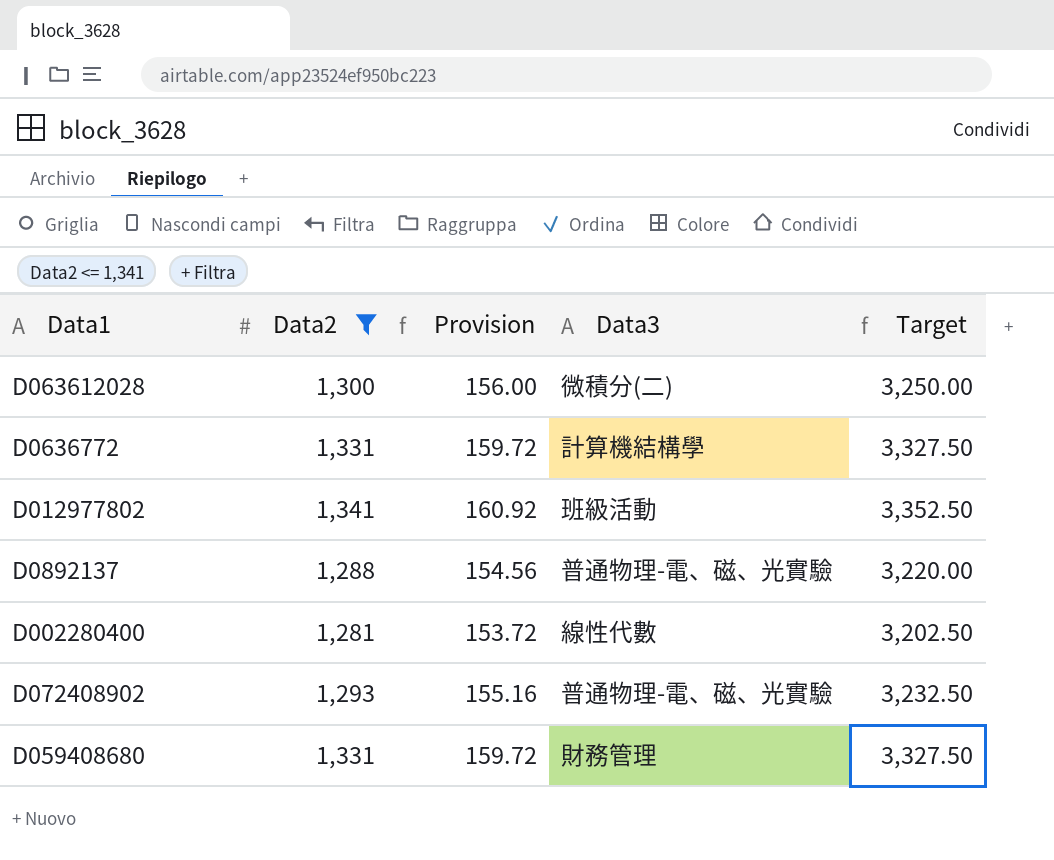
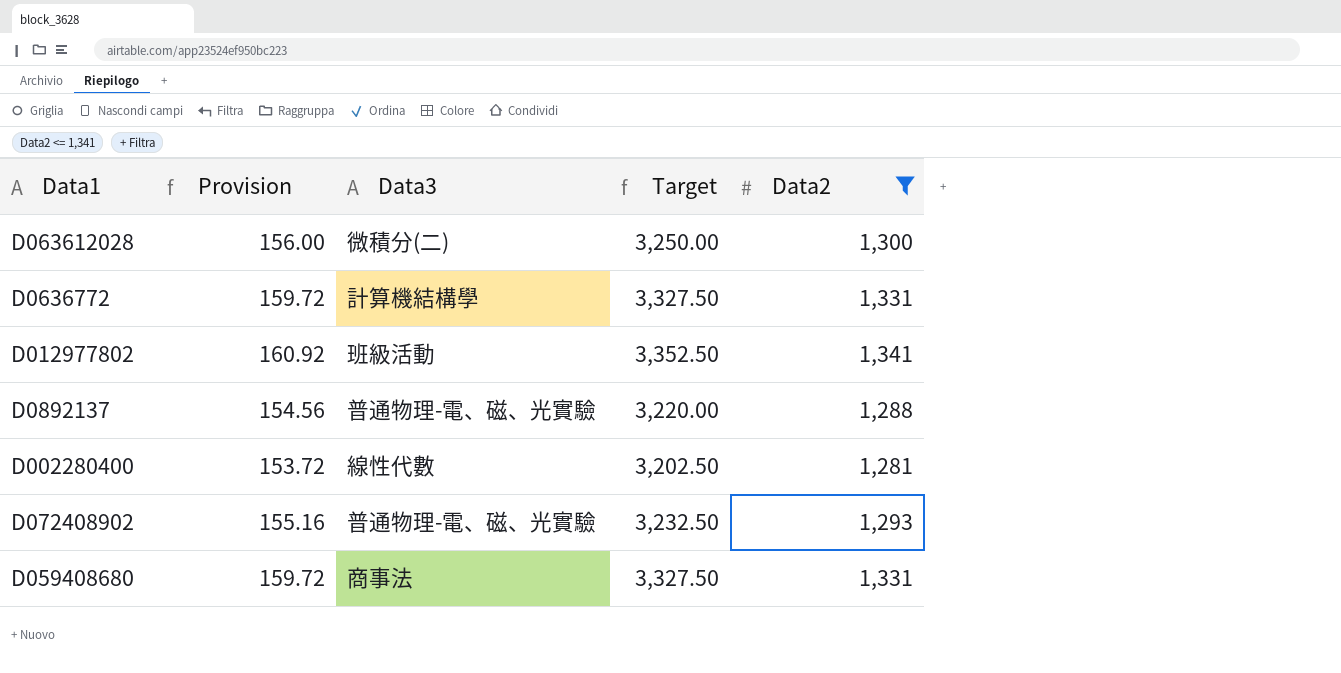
column Data2 | position: 2 -> 5
D059408680 | Data3: 財務管理 -> 商事法

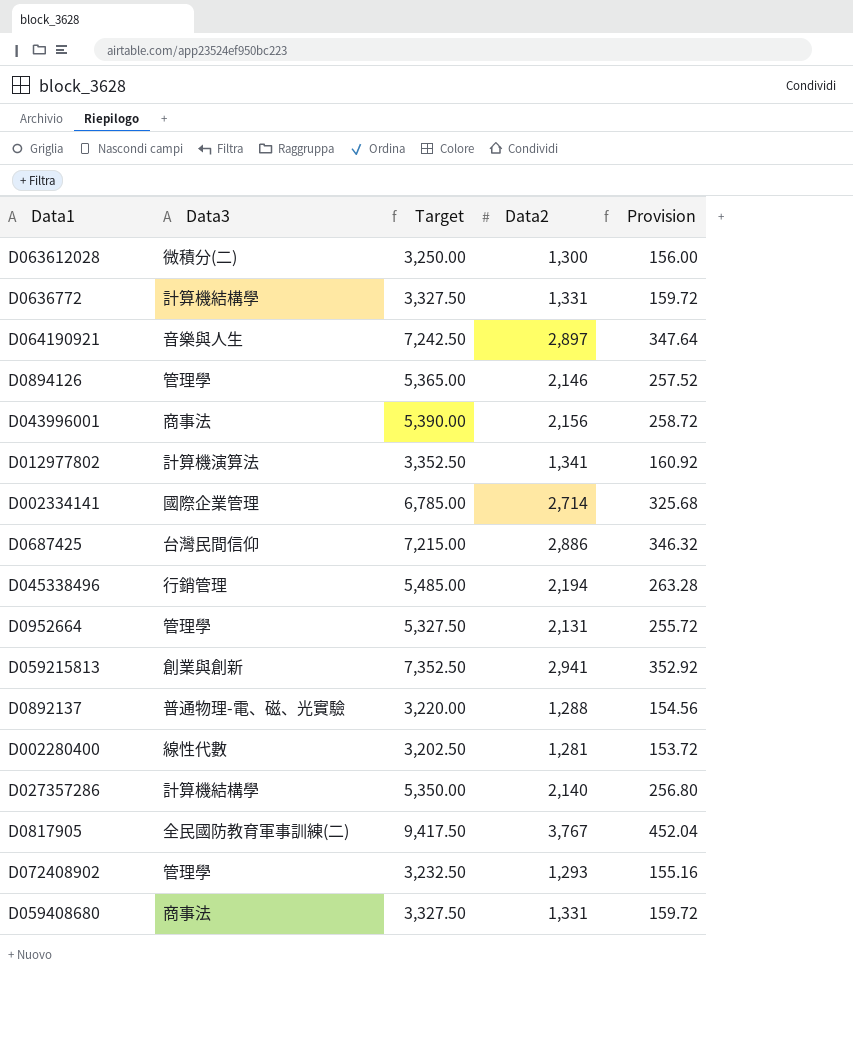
filter: Data2 <= 1,341 -> none
column Provision | position: 2 -> 5
D012977802 | Data3: 班級活動 -> 計算機演算法
D072408902 | Data3: 普通物理-電、磁、光實驗 -> 管理學

